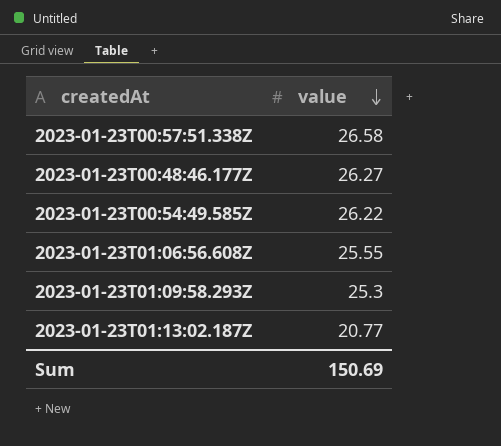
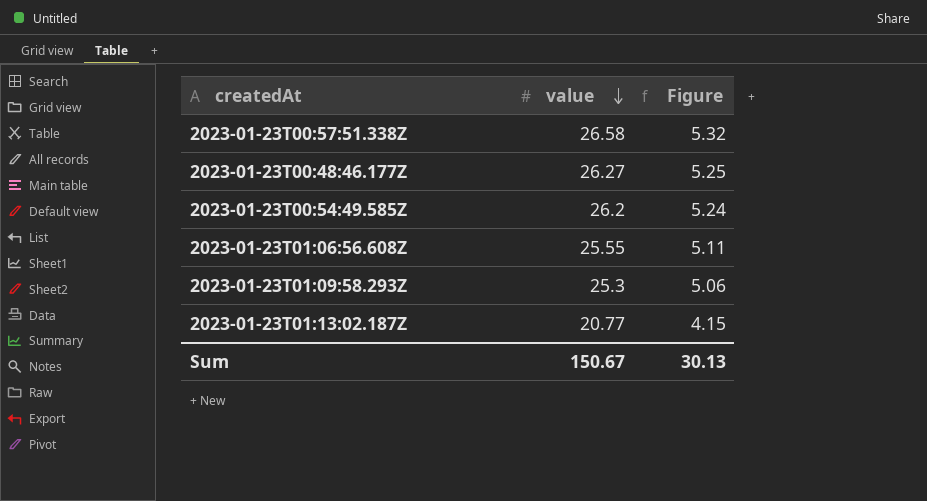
column Figure | formula: none -> [value] * 0.2
2023-01-23T00:54:49.585Z | value: 26.22 -> 26.2
Sum | value: 150.69 -> 150.67

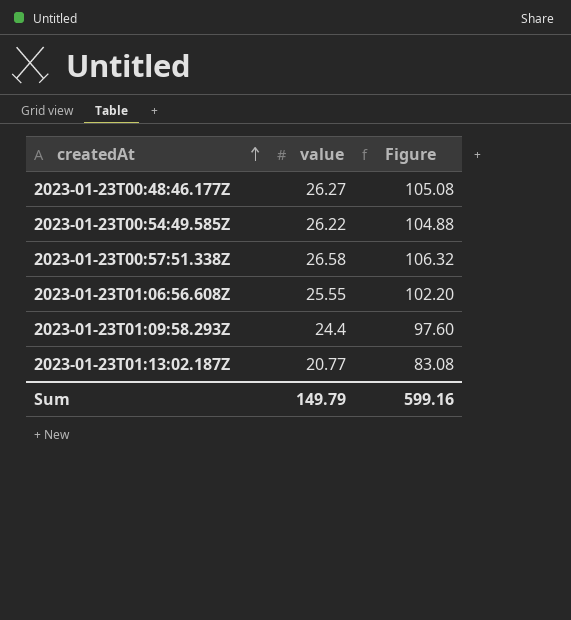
row order: value descending -> createdAt ascending
column Figure | formula: [value] * 0.2 -> [value] * 4
2023-01-23T00:54:49.585Z | value: 26.2 -> 26.22
2023-01-23T01:09:58.293Z | value: 25.3 -> 24.4
Sum | value: 150.67 -> 149.79
Sum | Figure: 30.13 -> 599.16

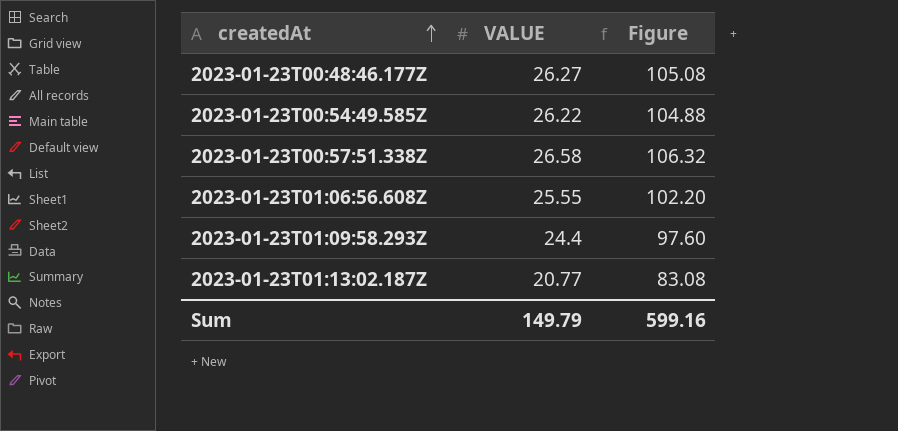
column name: value -> VALUE

